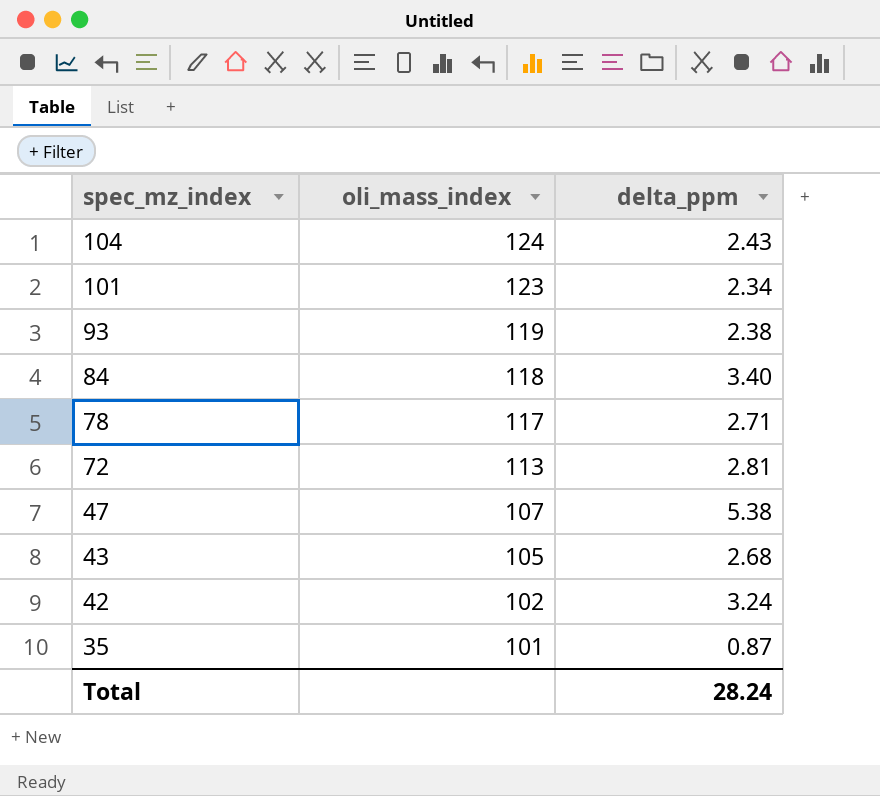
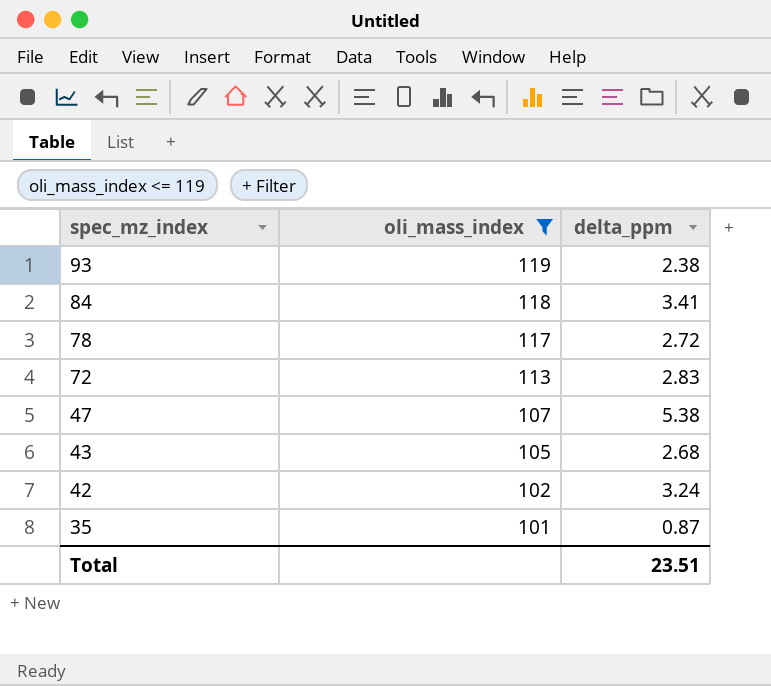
filter: none -> oli_mass_index <= 119
84 | delta_ppm: 3.40 -> 3.41
78 | delta_ppm: 2.71 -> 2.72
72 | delta_ppm: 2.81 -> 2.83
Total | delta_ppm: 28.24 -> 23.51

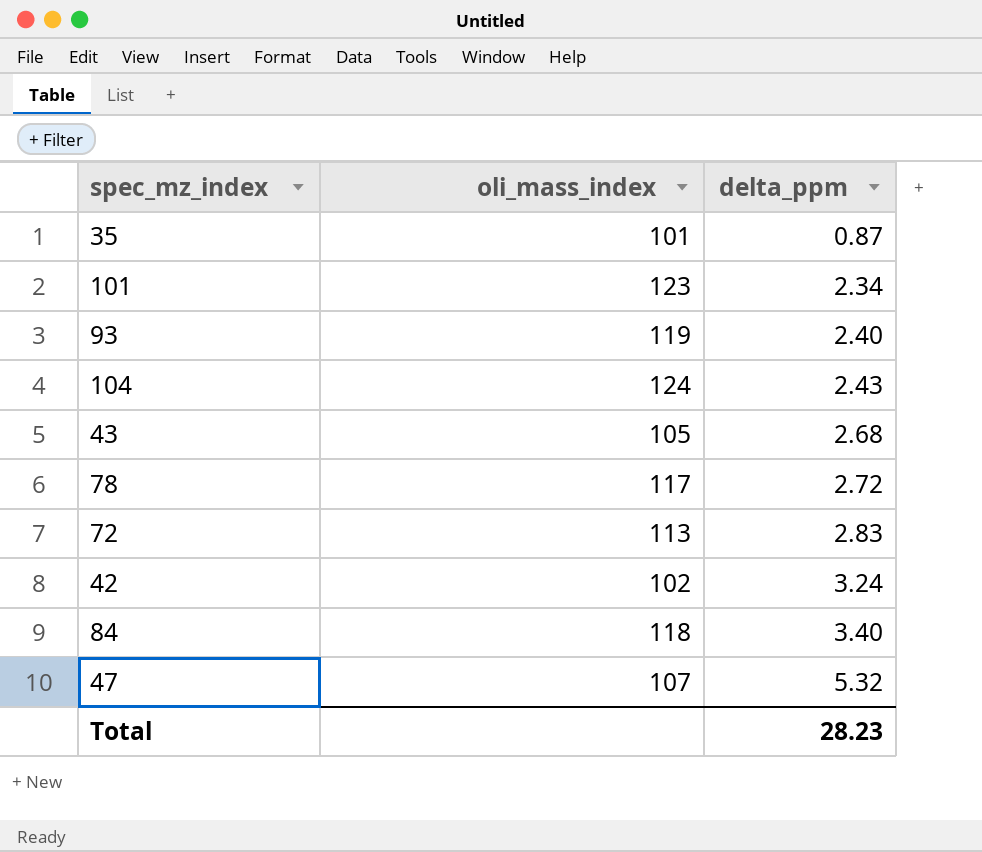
filter: oli_mass_index <= 119 -> none
row order: spec_mz_index descending -> delta_ppm ascending
93 | delta_ppm: 2.38 -> 2.40
84 | delta_ppm: 3.41 -> 3.40
47 | delta_ppm: 5.38 -> 5.32
Total | delta_ppm: 23.51 -> 28.23

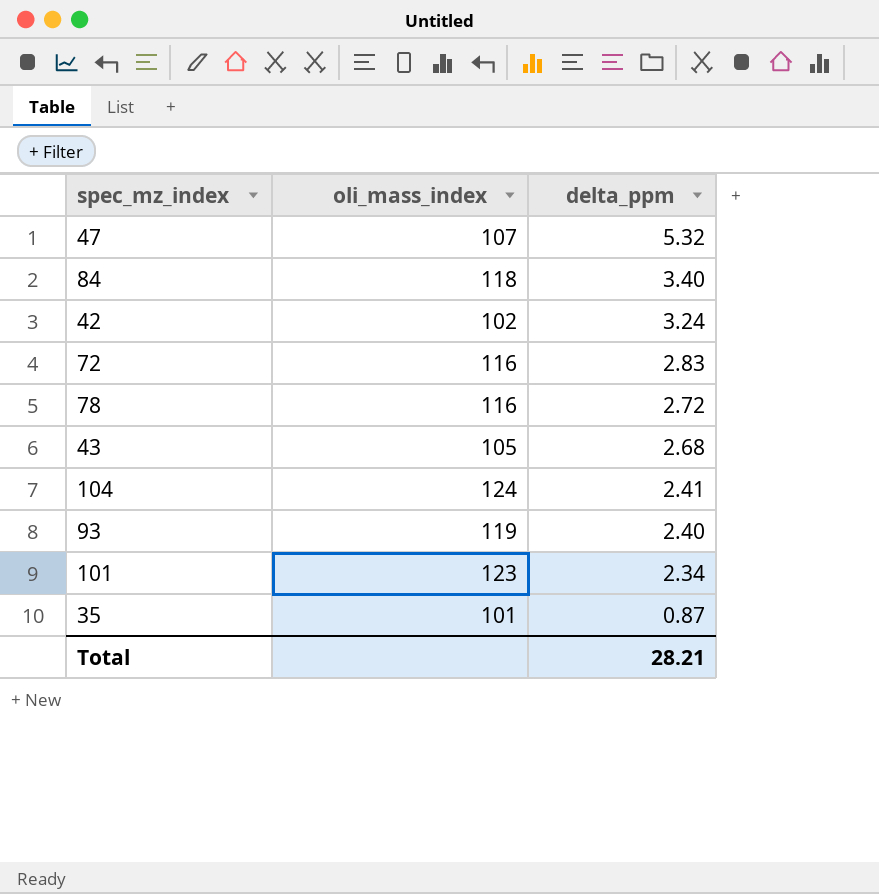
row order: delta_ppm ascending -> delta_ppm descending
72 | oli_mass_index: 113 -> 116
78 | oli_mass_index: 117 -> 116
104 | delta_ppm: 2.43 -> 2.41
Total | delta_ppm: 28.23 -> 28.21

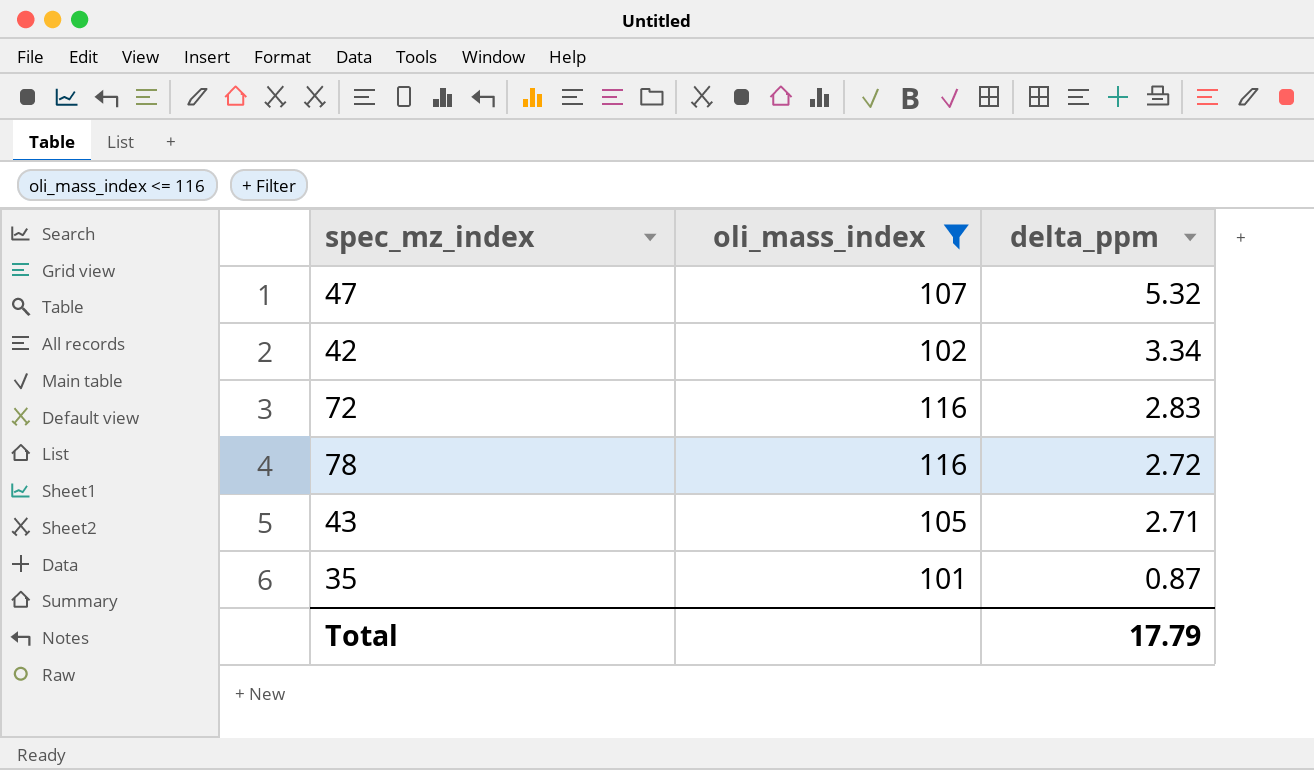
filter: none -> oli_mass_index <= 116
42 | delta_ppm: 3.24 -> 3.34
43 | delta_ppm: 2.68 -> 2.71
Total | delta_ppm: 28.21 -> 17.79

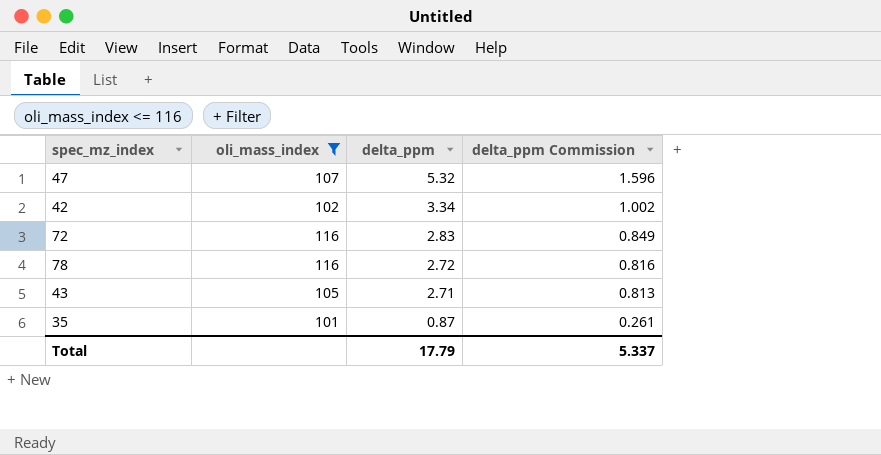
column delta_ppm Commission | formula: none -> [delta_ppm] * 0.3

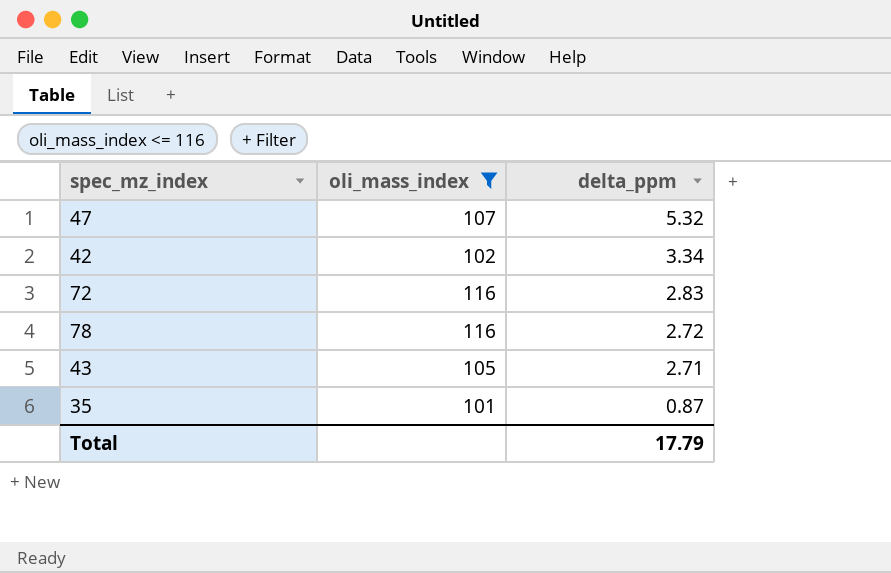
column delta_ppm Commission | formula: [delta_ppm] * 0.3 -> none

